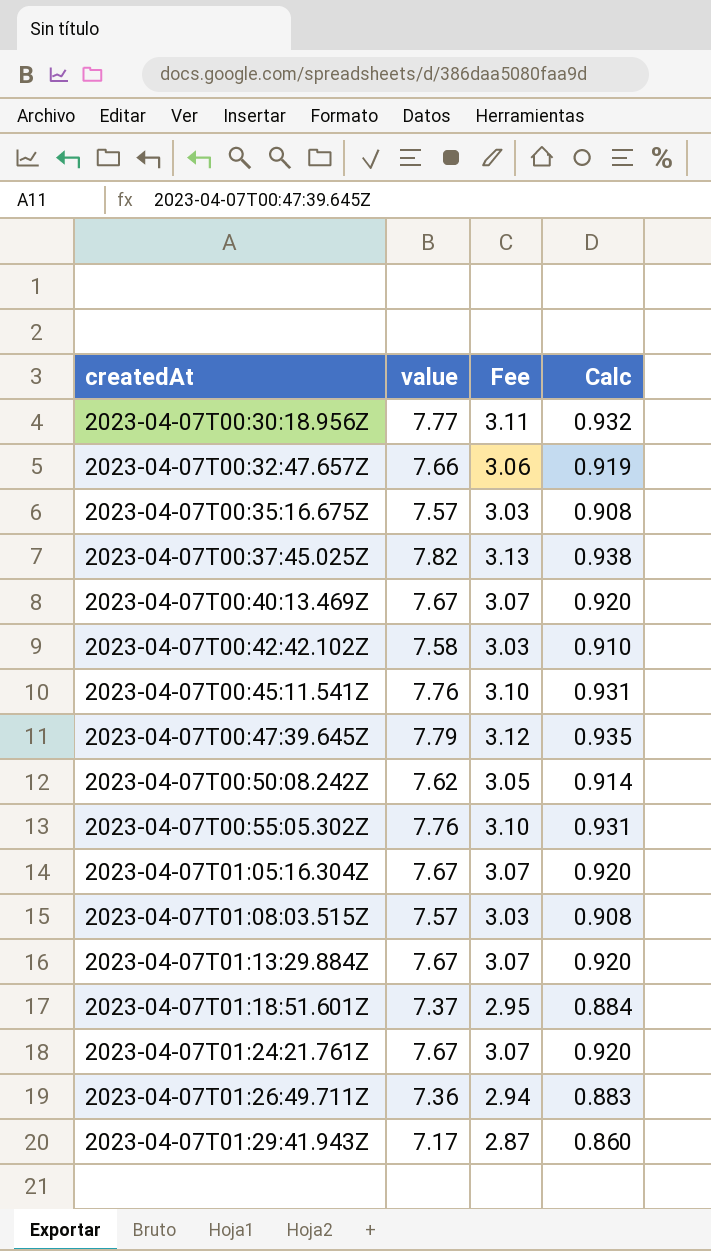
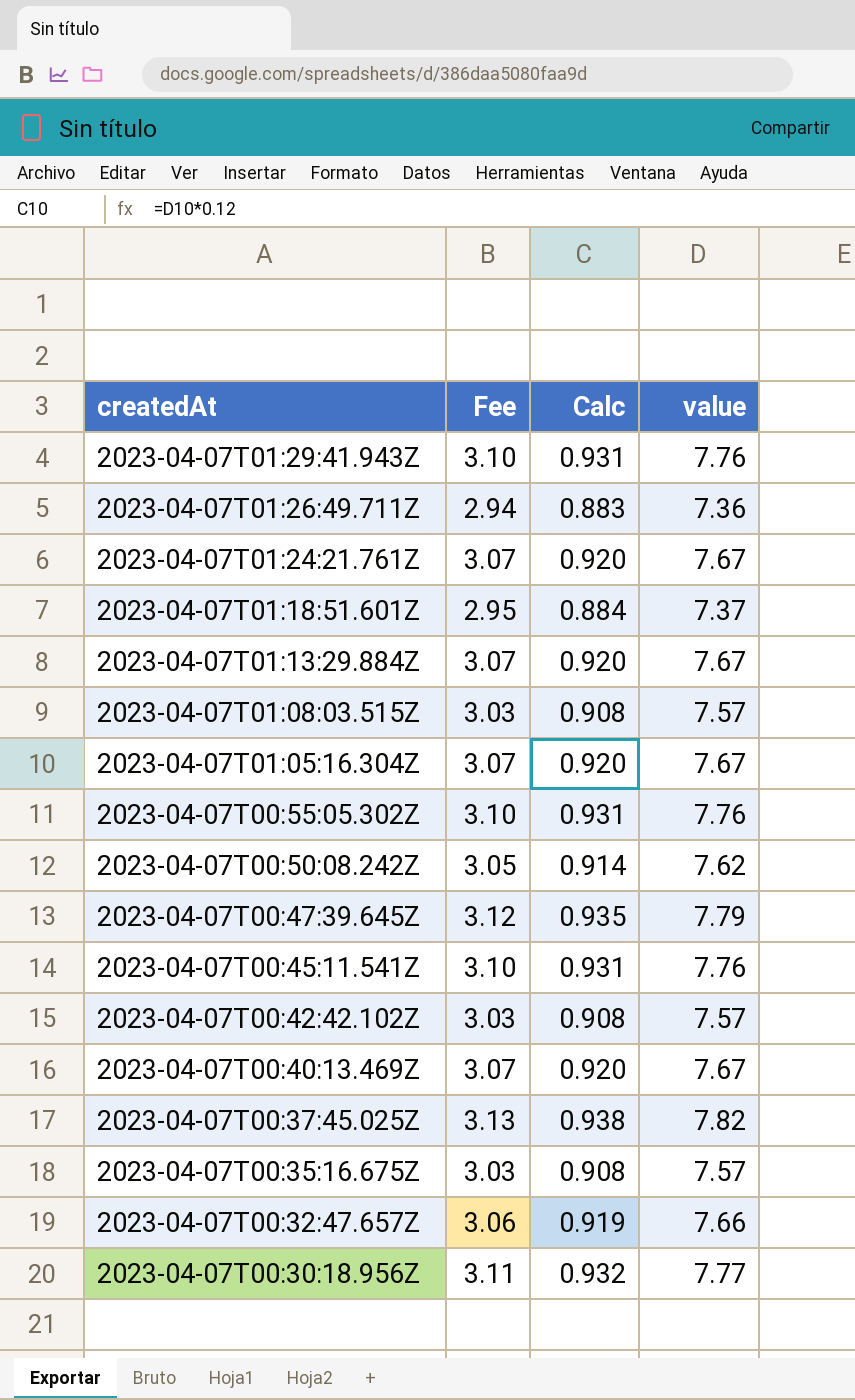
row order: createdAt ascending -> createdAt descending
column value | position: 2 -> 4
2023-04-07T01:29:41.943Z | Fee: 2.87 -> 3.10
2023-04-07T01:29:41.943Z | Calc: 0.860 -> 0.931
2023-04-07T01:29:41.943Z | value: 7.17 -> 7.76
2023-04-07T00:42:42.102Z | Calc: 0.910 -> 0.908
2023-04-07T00:42:42.102Z | value: 7.58 -> 7.57

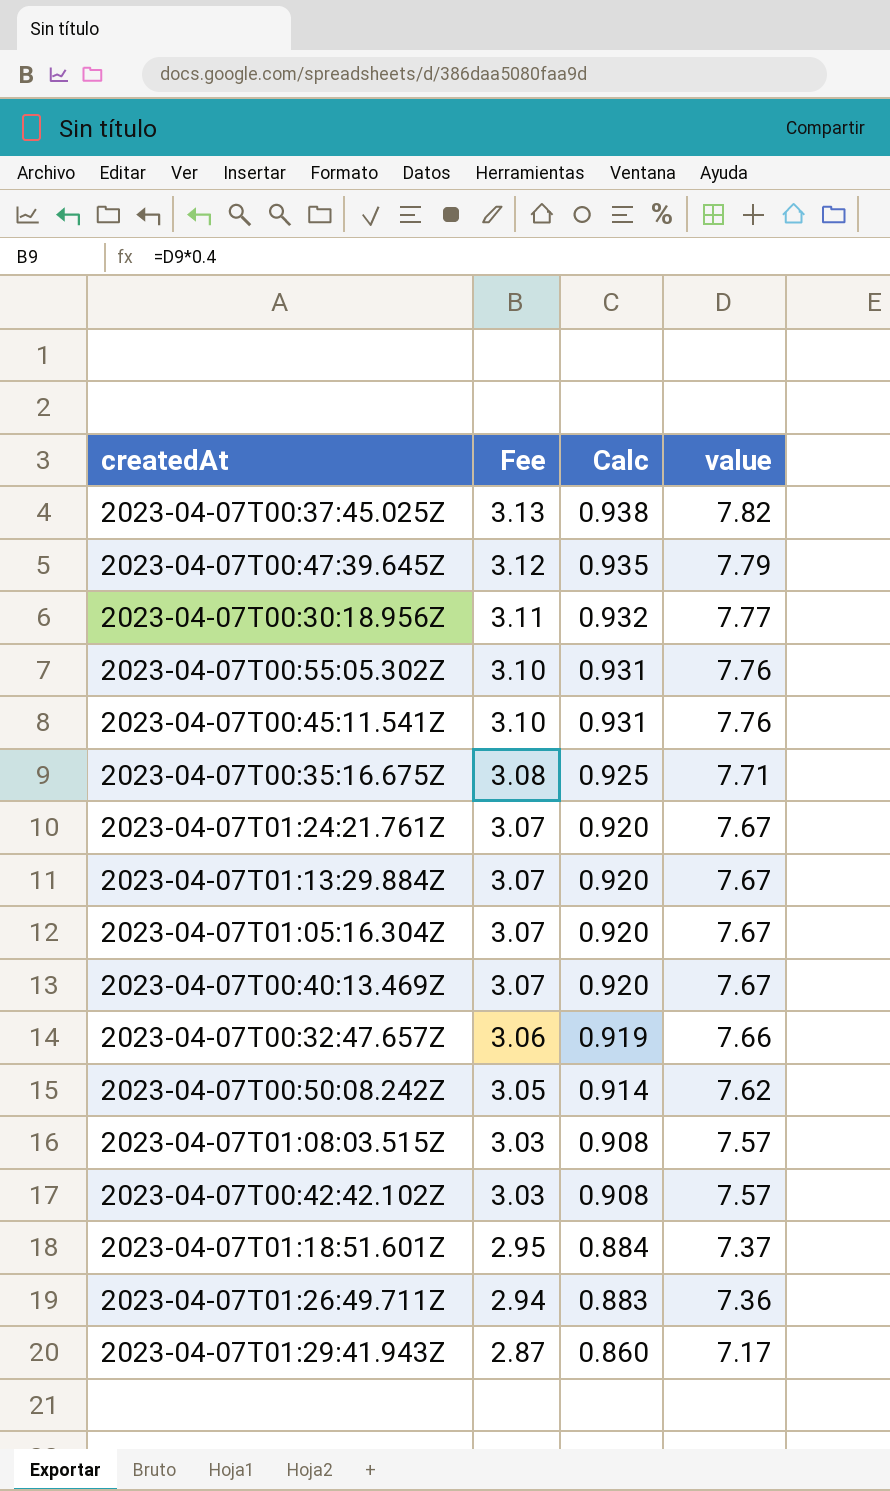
row order: createdAt descending -> Fee descending
2023-04-07T00:35:16.675Z | Fee: 3.03 -> 3.08
2023-04-07T00:35:16.675Z | Calc: 0.908 -> 0.925
2023-04-07T00:35:16.675Z | value: 7.57 -> 7.71
2023-04-07T01:29:41.943Z | Fee: 3.10 -> 2.87
2023-04-07T01:29:41.943Z | Calc: 0.931 -> 0.860
2023-04-07T01:29:41.943Z | value: 7.76 -> 7.17

